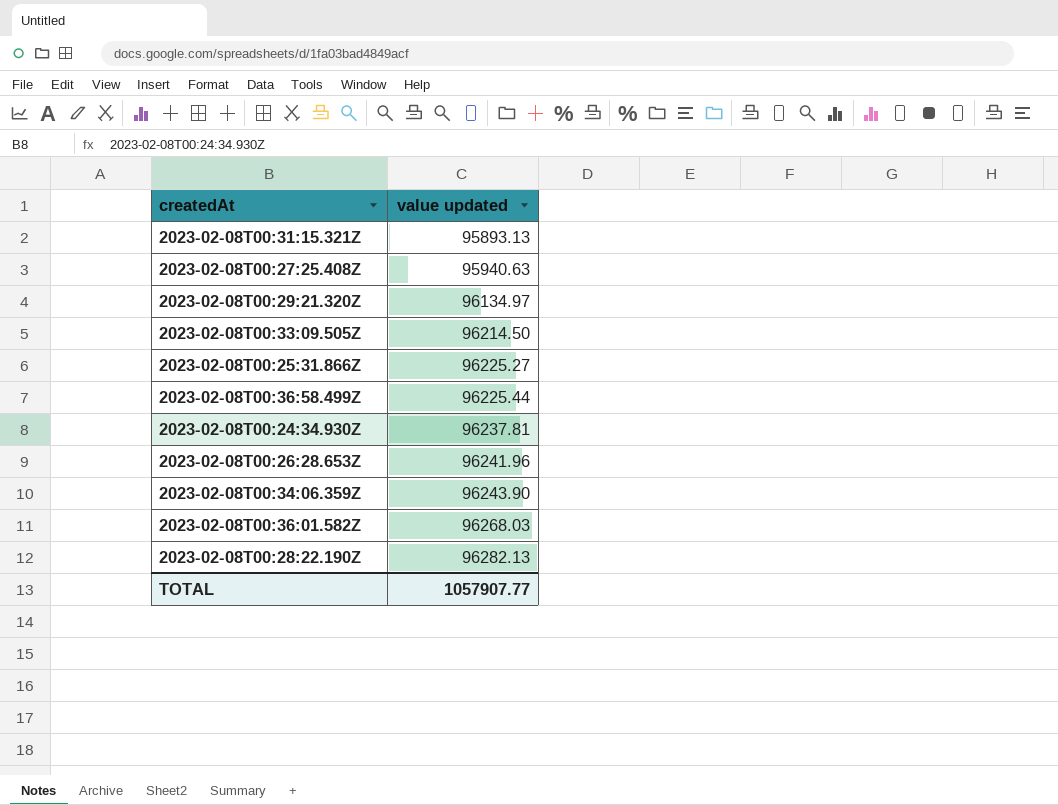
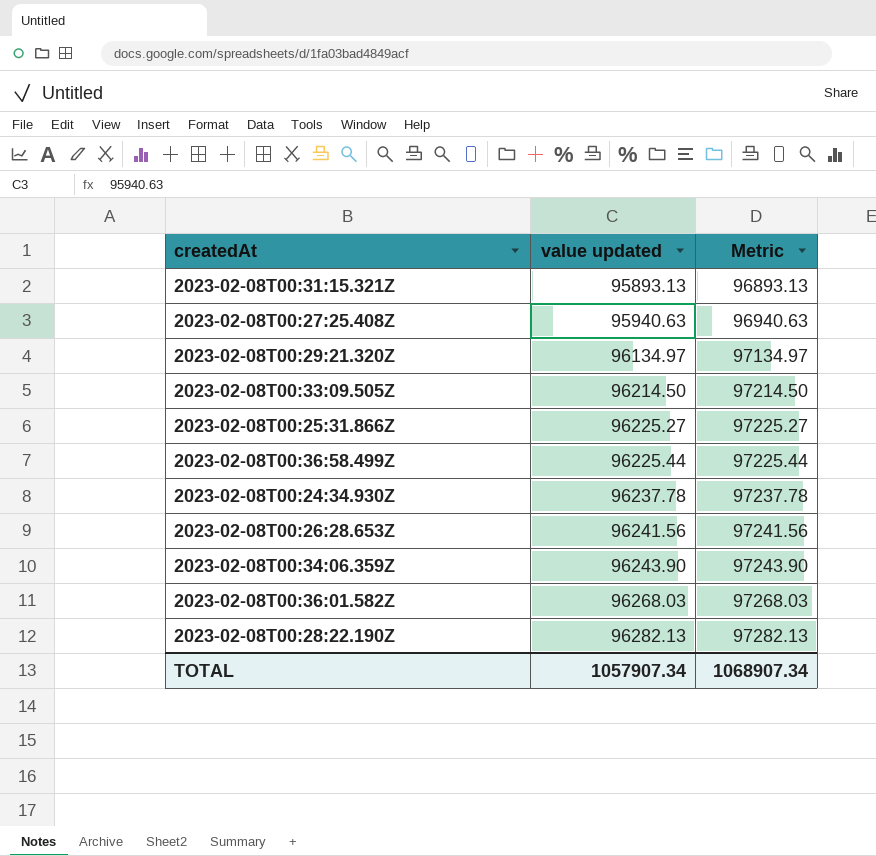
column Metric | formula: none -> [value updated] + 1000
2023-02-08T00:24:34.930Z | value updated: 96237.81 -> 96237.78
2023-02-08T00:26:28.653Z | value updated: 96241.96 -> 96241.56
TOTAL | value updated: 1057907.77 -> 1057907.34

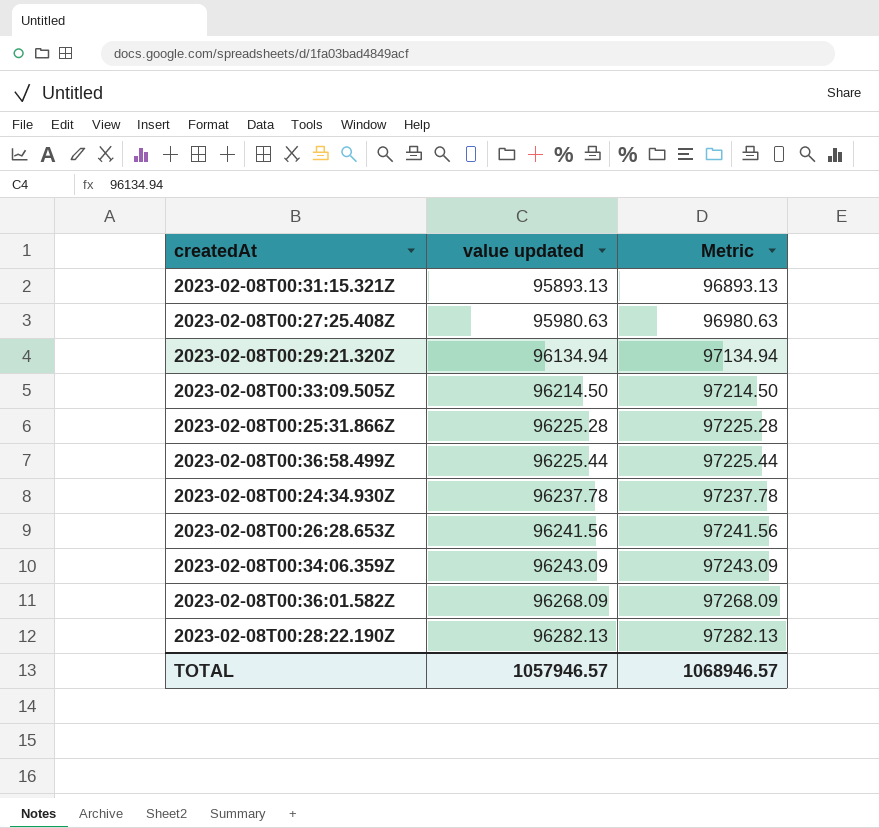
2023-02-08T00:27:25.408Z | value updated: 95940.63 -> 95980.63
2023-02-08T00:27:25.408Z | Metric: 96940.63 -> 96980.63
2023-02-08T00:29:21.320Z | value updated: 96134.97 -> 96134.94
2023-02-08T00:29:21.320Z | Metric: 97134.97 -> 97134.94
2023-02-08T00:25:31.866Z | value updated: 96225.27 -> 96225.28
2023-02-08T00:25:31.866Z | Metric: 97225.27 -> 97225.28
2023-02-08T00:34:06.359Z | value updated: 96243.90 -> 96243.09
2023-02-08T00:34:06.359Z | Metric: 97243.90 -> 97243.09
2023-02-08T00:36:01.582Z | value updated: 96268.03 -> 96268.09
2023-02-08T00:36:01.582Z | Metric: 97268.03 -> 97268.09
TOTAL | value updated: 1057907.34 -> 1057946.57
TOTAL | Metric: 1068907.34 -> 1068946.57

